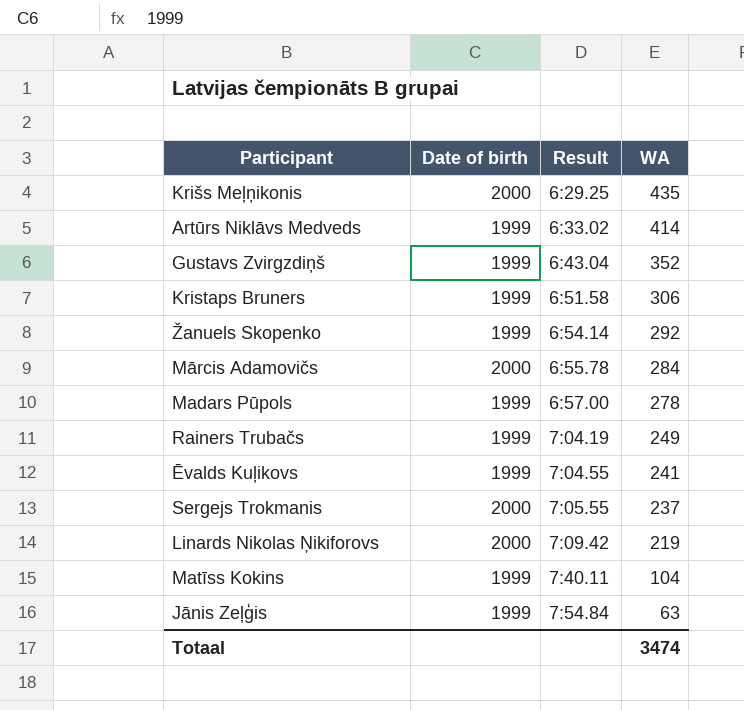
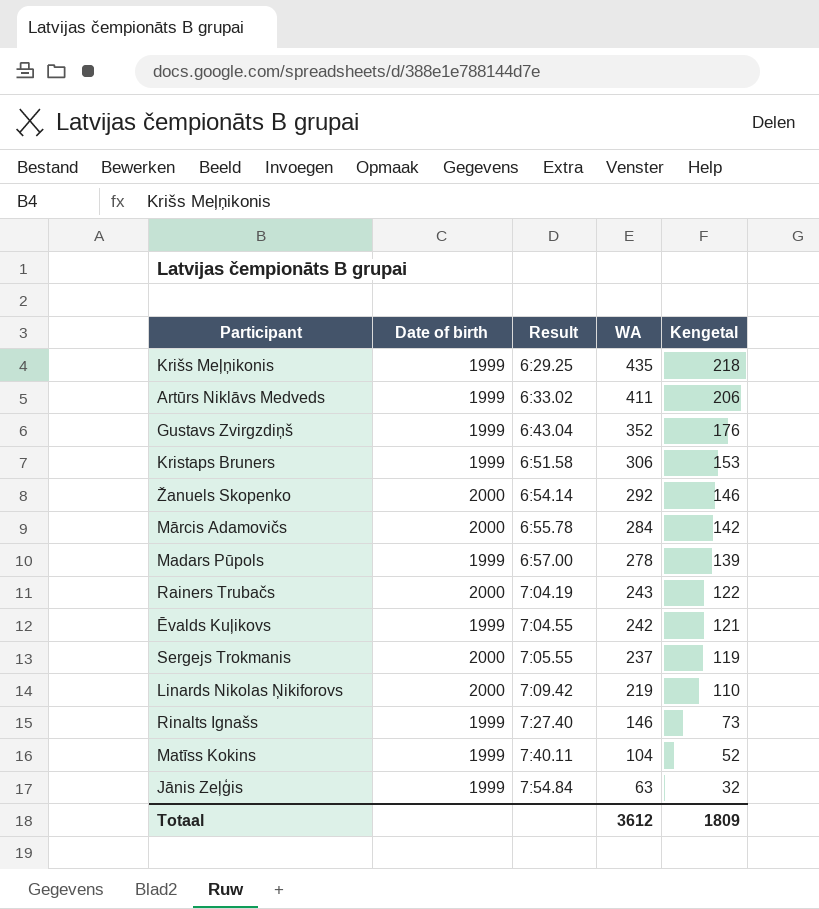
column Kengetal | formula: none -> [WA] * 0,5
Krišs Meļņikonis | Date of birth: 2000 -> 1999
Artūrs Niklāvs Medveds | WA: 414 -> 411
Žanuels Skopenko | Date of birth: 1999 -> 2000
Rainers Trubačs | Date of birth: 1999 -> 2000
Rainers Trubačs | WA: 249 -> 243
Ēvalds Kuļikovs | WA: 241 -> 242
row Rinalts Ignašs: none -> 1999 | 7:27.40 | 146 | 73
Totaal | WA: 3474 -> 3612

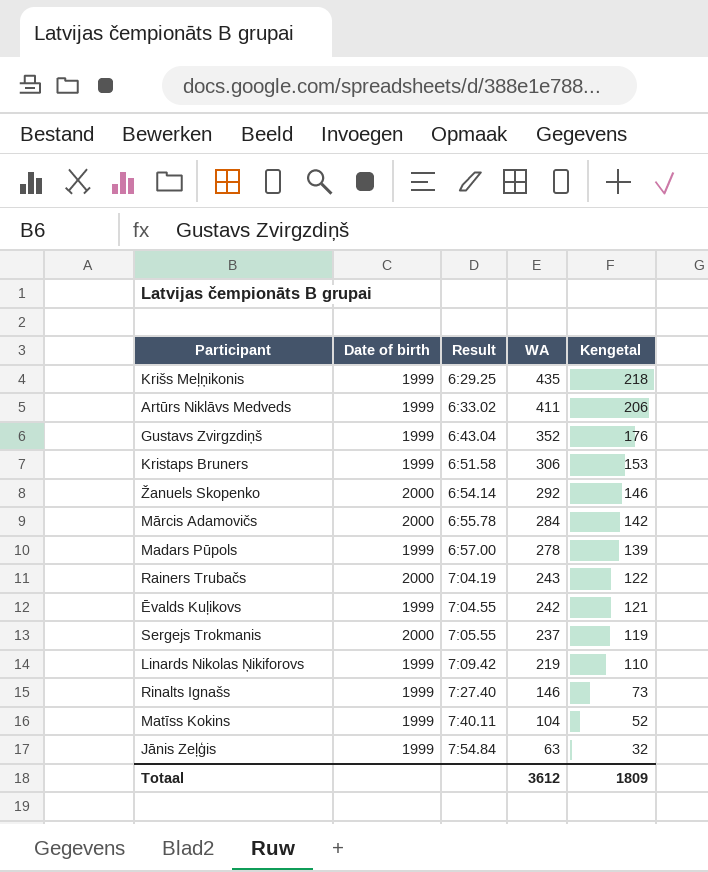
Linards Nikolas Ņikiforovs | Date of birth: 2000 -> 1999

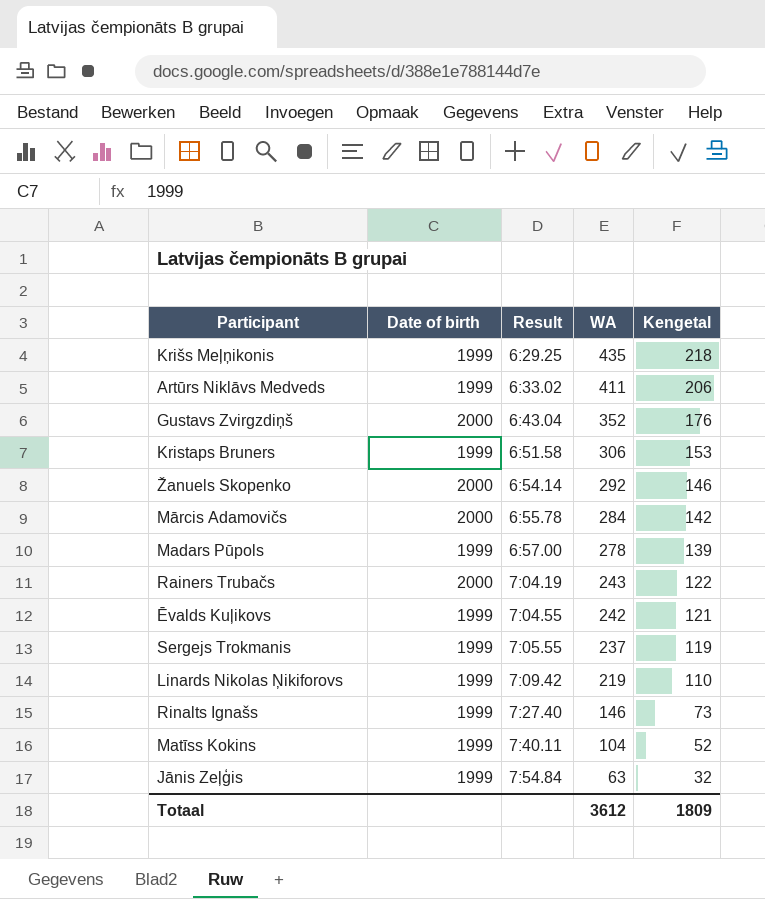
Gustavs Zvirgzdiņš | Date of birth: 1999 -> 2000
Sergejs Trokmanis | Date of birth: 2000 -> 1999

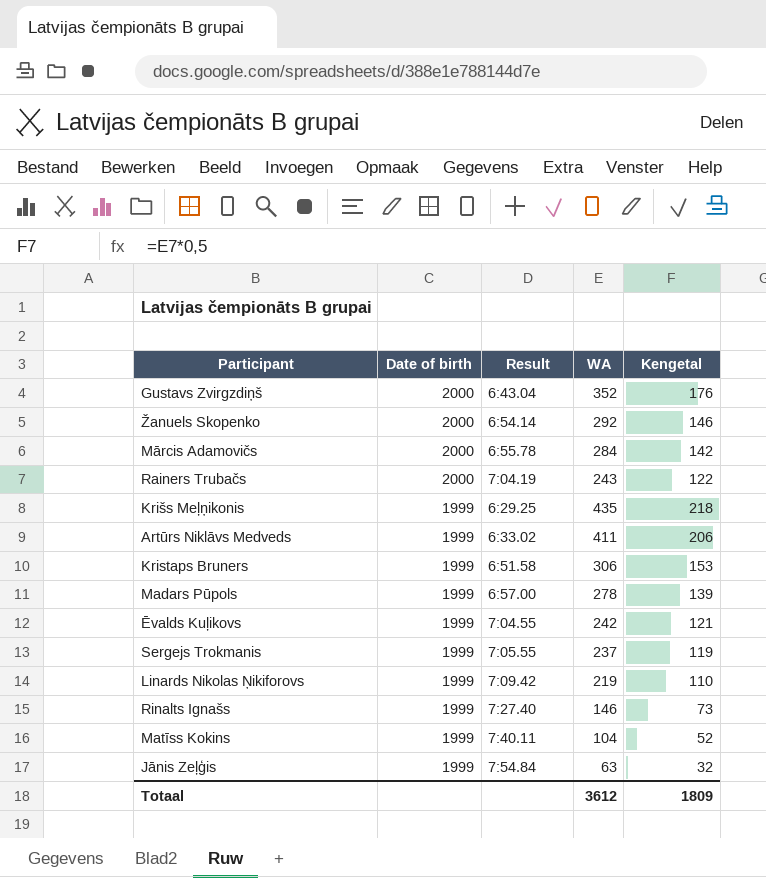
row order: Result ascending -> Date of birth descending

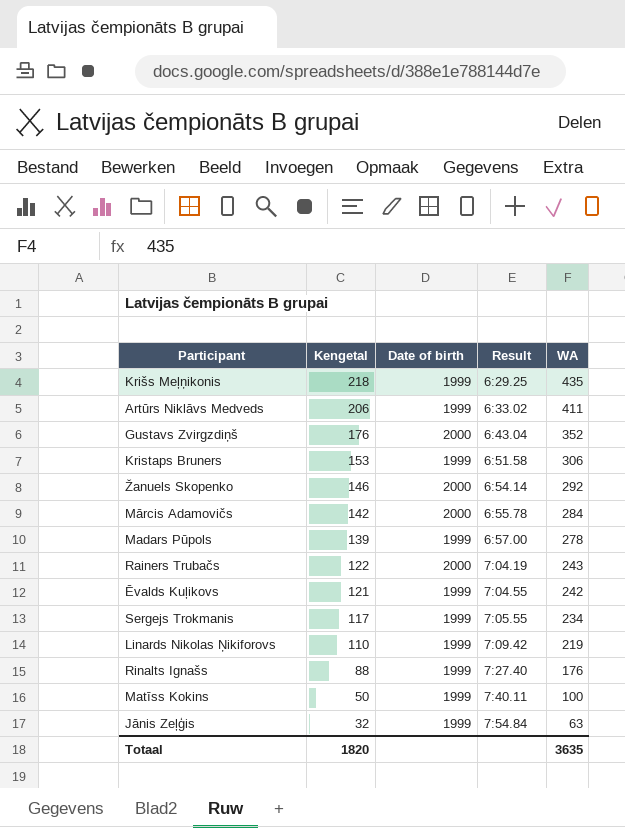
row order: Date of birth descending -> Kengetal descending
column Kengetal | position: 5 -> 2
Sergejs Trokmanis | Kengetal: 119 -> 117
Sergejs Trokmanis | WA: 237 -> 234
Rinalts Ignašs | Kengetal: 73 -> 88
Rinalts Ignašs | WA: 146 -> 176
Matīss Kokins | Kengetal: 52 -> 50
Matīss Kokins | WA: 104 -> 100
Totaal | Kengetal: 1809 -> 1820
Totaal | WA: 3612 -> 3635

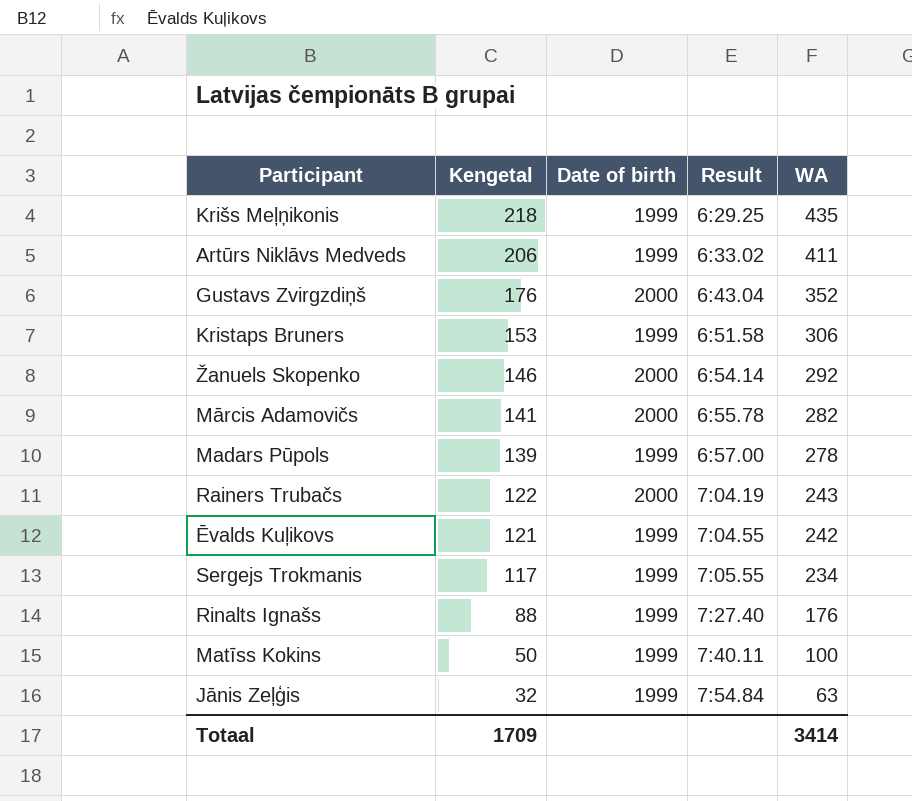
row Linards Nikolas Ņikiforovs: 110 | 1999 | 7:09.42 | 219 -> none
Mārcis Adamovičs | Kengetal: 142 -> 141
Mārcis Adamovičs | WA: 284 -> 282
Totaal | Kengetal: 1820 -> 1709
Totaal | WA: 3635 -> 3414

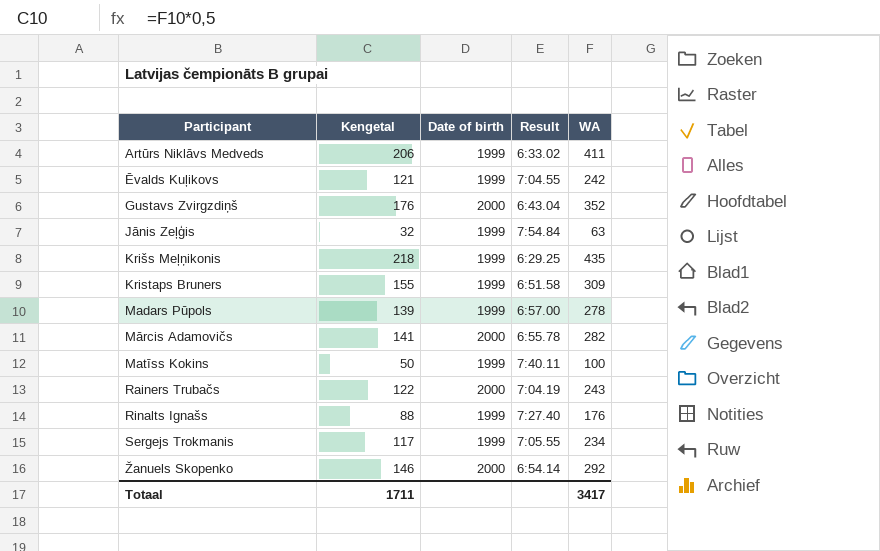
row order: Kengetal descending -> Participant ascending
Kristaps Bruners | Kengetal: 153 -> 155
Kristaps Bruners | WA: 306 -> 309
Totaal | Kengetal: 1709 -> 1711
Totaal | WA: 3414 -> 3417

